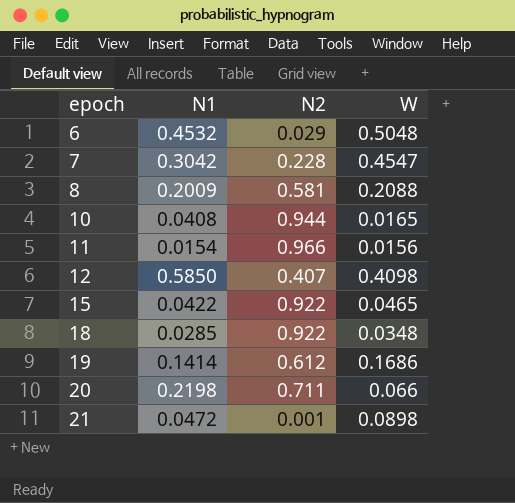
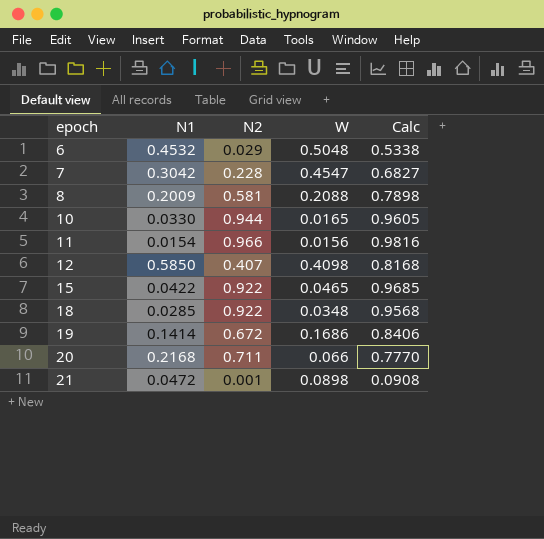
column Calc | formula: none -> [N2] + [W]
10 | N1: 0.0408 -> 0.0330
19 | N2: 0.612 -> 0.672
20 | N1: 0.2198 -> 0.2168

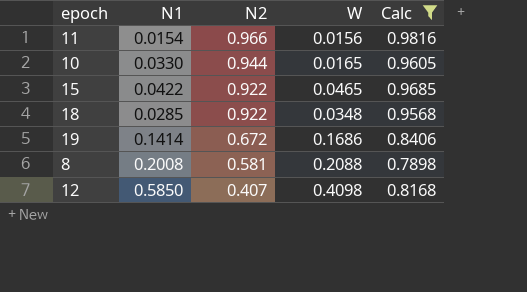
filter: none -> Calc >= 0.7898
row order: epoch ascending -> N2 descending
8 | N1: 0.2009 -> 0.2008

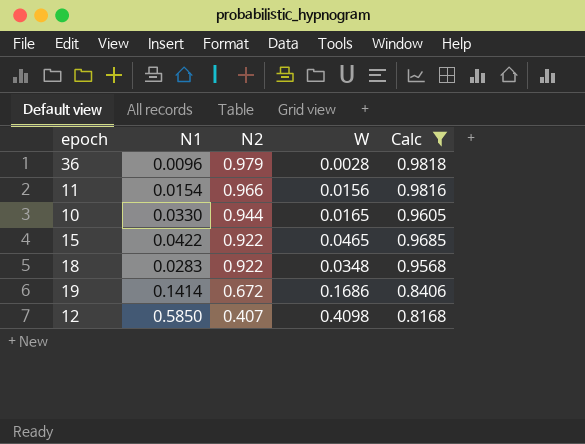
row 8: 0.2008 | 0.581 | 0.2088 | 0.7898 -> none
row 36: none -> 0.0096 | 0.979 | 0.0028 | 0.9818
18 | N1: 0.0285 -> 0.0283

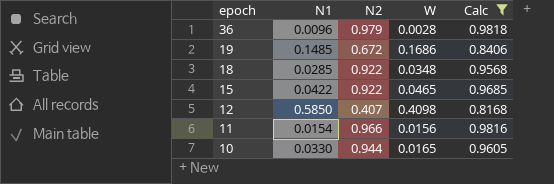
row order: N2 descending -> epoch descending
19 | N1: 0.1414 -> 0.1485
18 | N1: 0.0283 -> 0.0285

